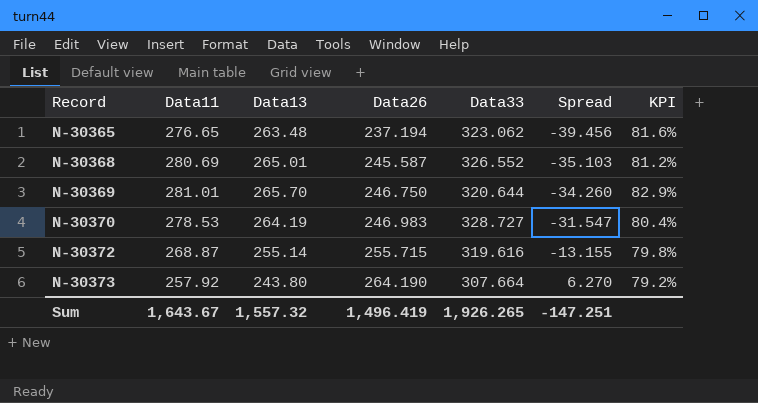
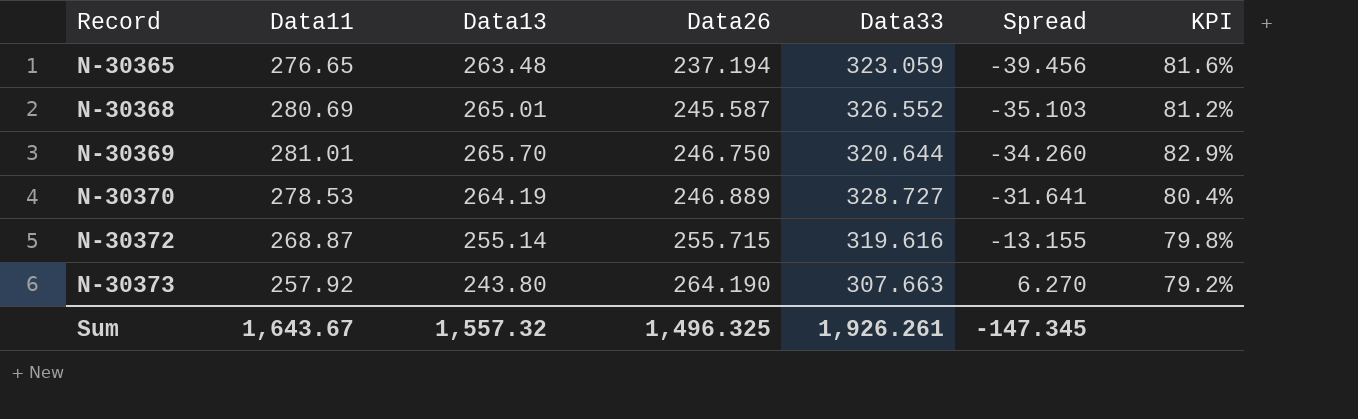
N-30365 | Data33: 323.062 -> 323.059
N-30370 | Data26: 246.983 -> 246.889
N-30370 | Spread: -31.547 -> -31.641
N-30373 | Data33: 307.664 -> 307.663
Sum | Data26: 1,496.419 -> 1,496.325
Sum | Data33: 1,926.265 -> 1,926.261
Sum | Spread: -147.251 -> -147.345

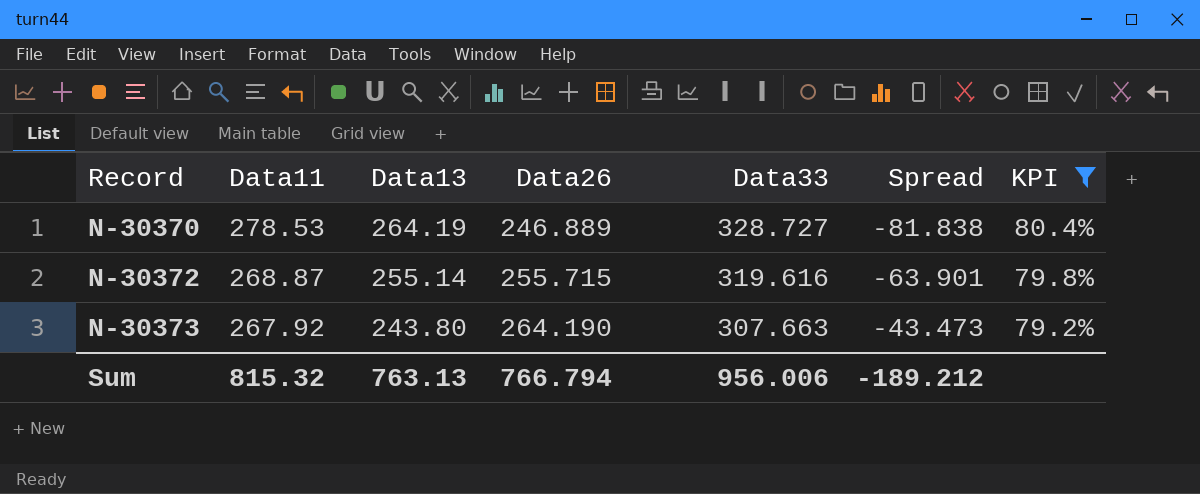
filter: none -> KPI <= 80.4%
column Spread | formula: [Data26] - [Data11] -> [Data26] - [Data33]
N-30373 | Data11: 257.92 -> 267.92
Sum | Data11: 1,643.67 -> 815.32
Sum | Data13: 1,557.32 -> 763.13
Sum | Data26: 1,496.325 -> 766.794
Sum | Data33: 1,926.261 -> 956.006
Sum | Spread: -147.345 -> -189.212

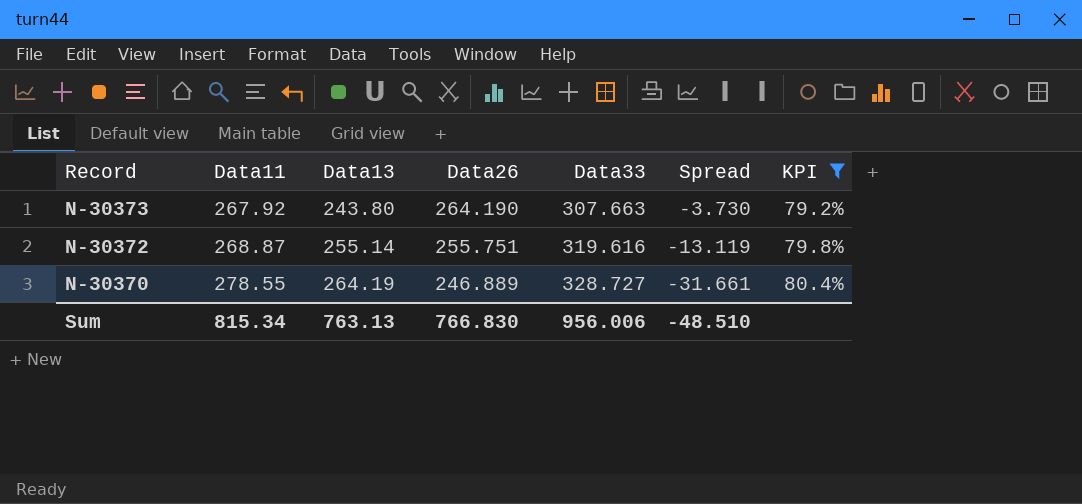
row order: Record ascending -> Record descending
column Spread | formula: [Data26] - [Data33] -> [Data26] - [Data11]
N-30372 | Data26: 255.715 -> 255.751
N-30370 | Data11: 278.53 -> 278.55
Sum | Data11: 815.32 -> 815.34
Sum | Data26: 766.794 -> 766.830
Sum | Spread: -189.212 -> -48.510

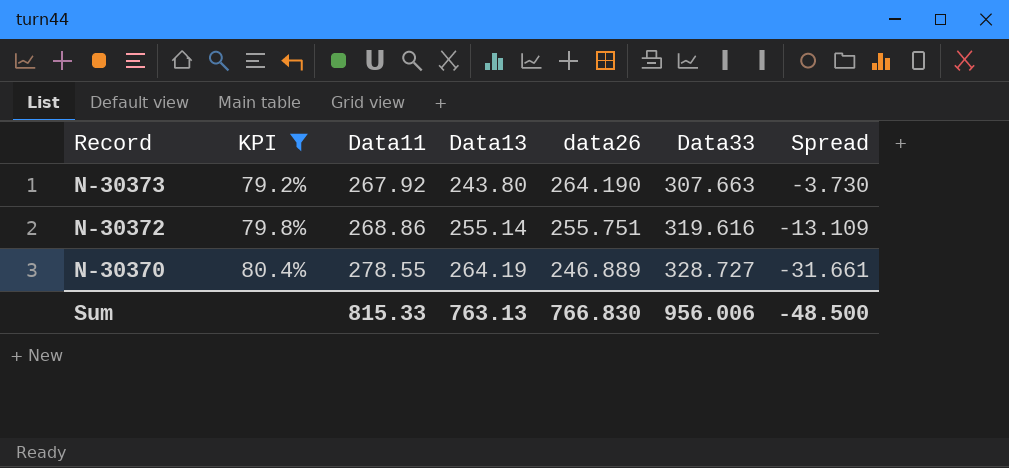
column KPI | position: 7 -> 2
column name: Data26 -> data26
N-30372 | Data11: 268.87 -> 268.86
N-30372 | Spread: -13.119 -> -13.109
Sum | Data11: 815.34 -> 815.33
Sum | Spread: -48.510 -> -48.500

